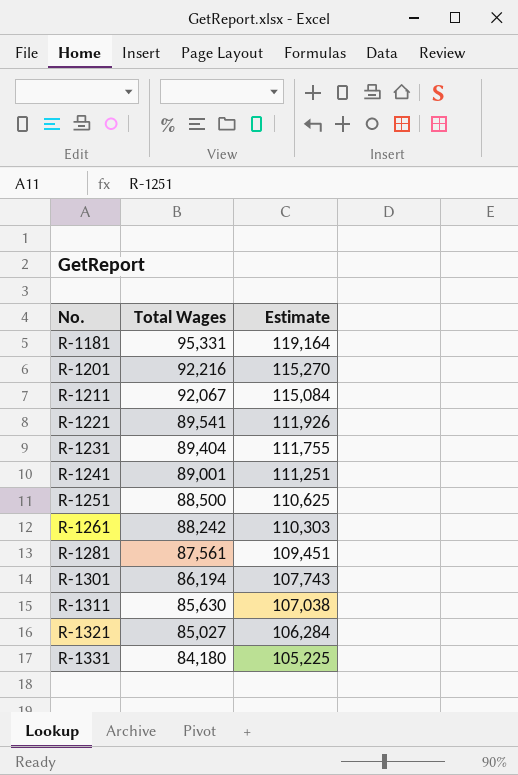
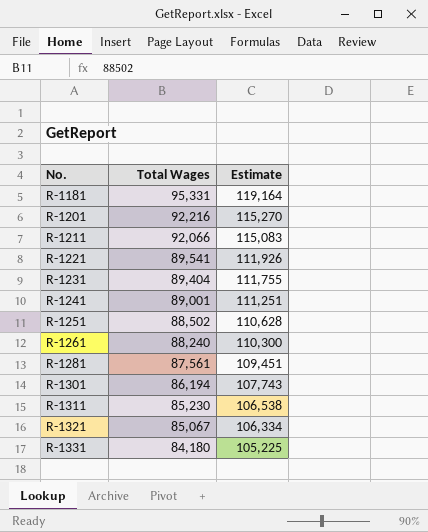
R-1211 | Total Wages: 92,067 -> 92,066
R-1211 | Estimate: 115,084 -> 115,083
R-1251 | Total Wages: 88,500 -> 88,502
R-1251 | Estimate: 110,625 -> 110,628
R-1261 | Total Wages: 88,242 -> 88,240
R-1261 | Estimate: 110,303 -> 110,300
R-1311 | Total Wages: 85,630 -> 85,230
R-1311 | Estimate: 107,038 -> 106,538
R-1321 | Total Wages: 85,027 -> 85,067
R-1321 | Estimate: 106,284 -> 106,334

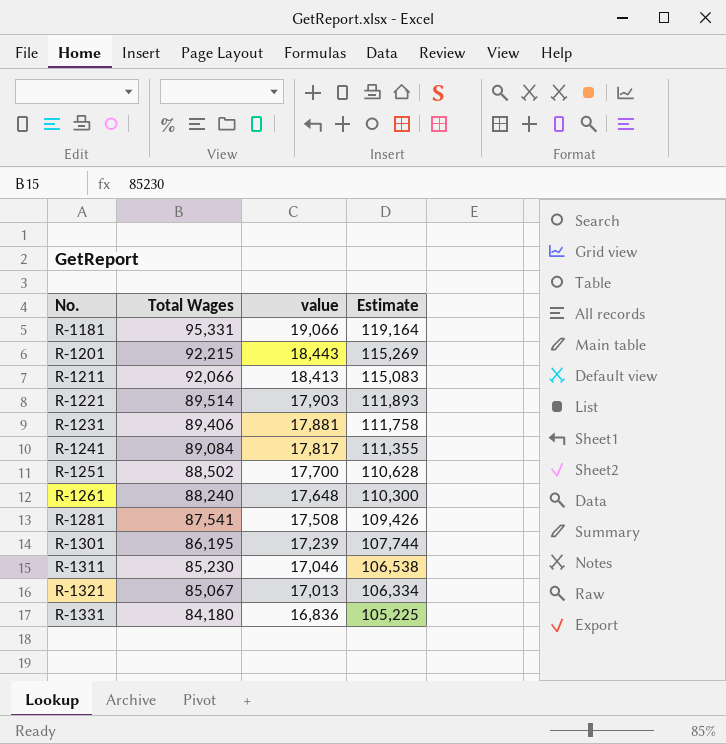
column value | formula: none -> [Total Wages] * 0.2
R-1201 | Total Wages: 92,216 -> 92,215
R-1201 | Estimate: 115,270 -> 115,269
R-1221 | Total Wages: 89,541 -> 89,514
R-1221 | Estimate: 111,926 -> 111,893
R-1231 | Total Wages: 89,404 -> 89,406
R-1231 | Estimate: 111,755 -> 111,758
R-1241 | Total Wages: 89,001 -> 89,084
R-1241 | Estimate: 111,251 -> 111,355
R-1281 | Total Wages: 87,561 -> 87,541
R-1281 | Estimate: 109,451 -> 109,426
R-1301 | Total Wages: 86,194 -> 86,195
R-1301 | Estimate: 107,743 -> 107,744

